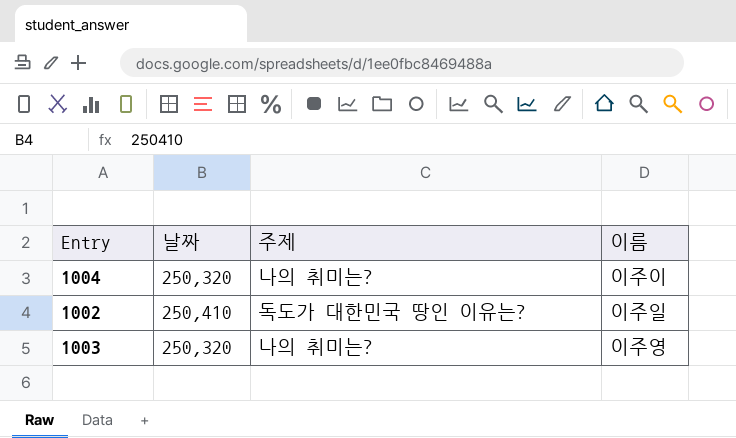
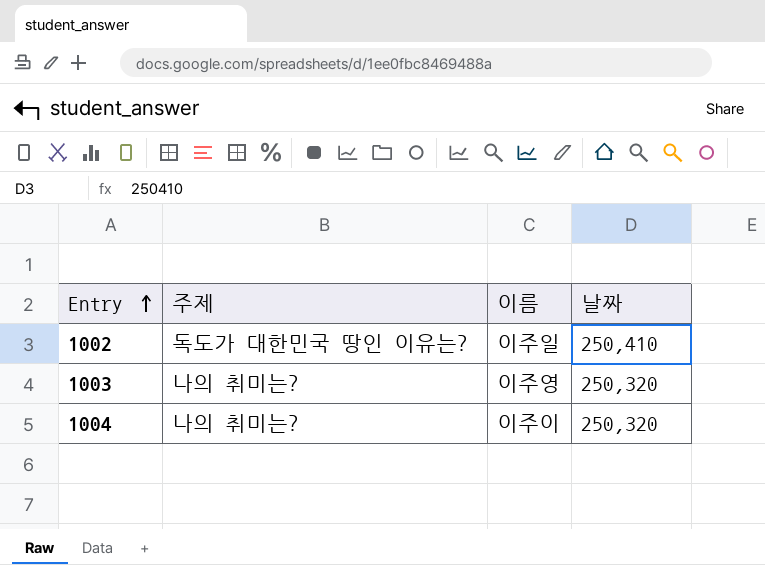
row order: none -> Entry ascending
column 날짜 | position: 2 -> 4

